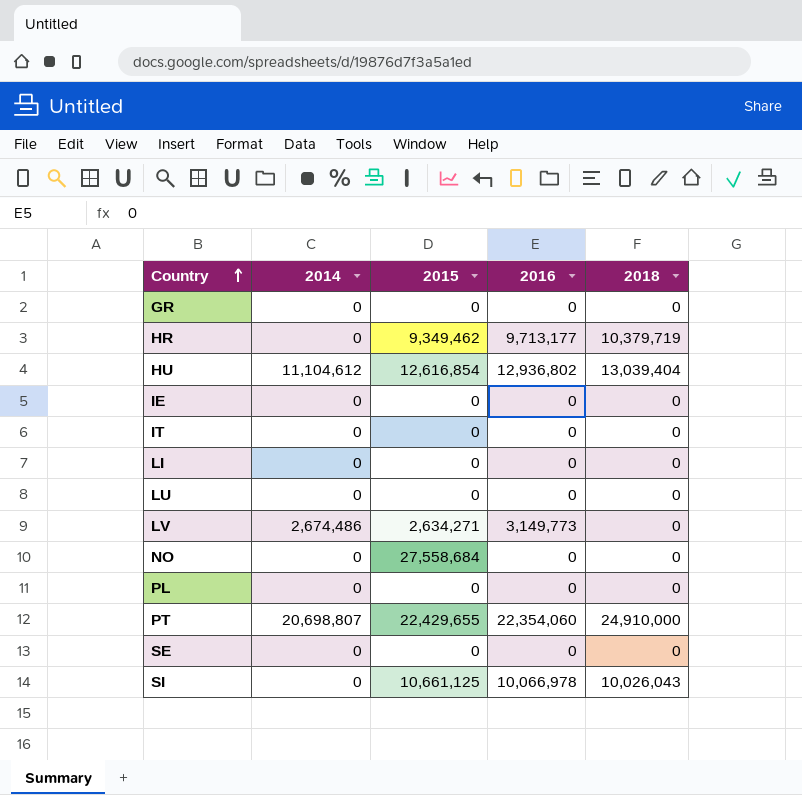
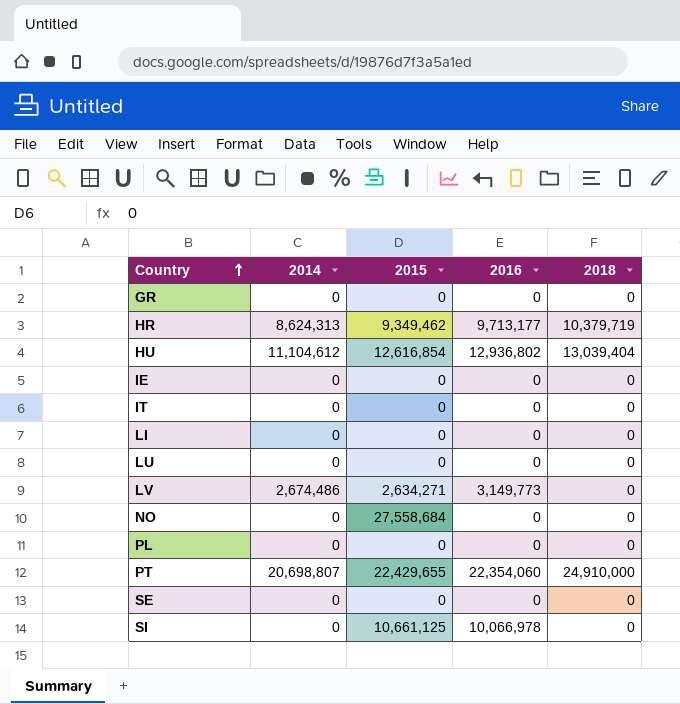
HR | 2014: 0 -> 8,624,313
SI | 2018: 10,026,043 -> 0

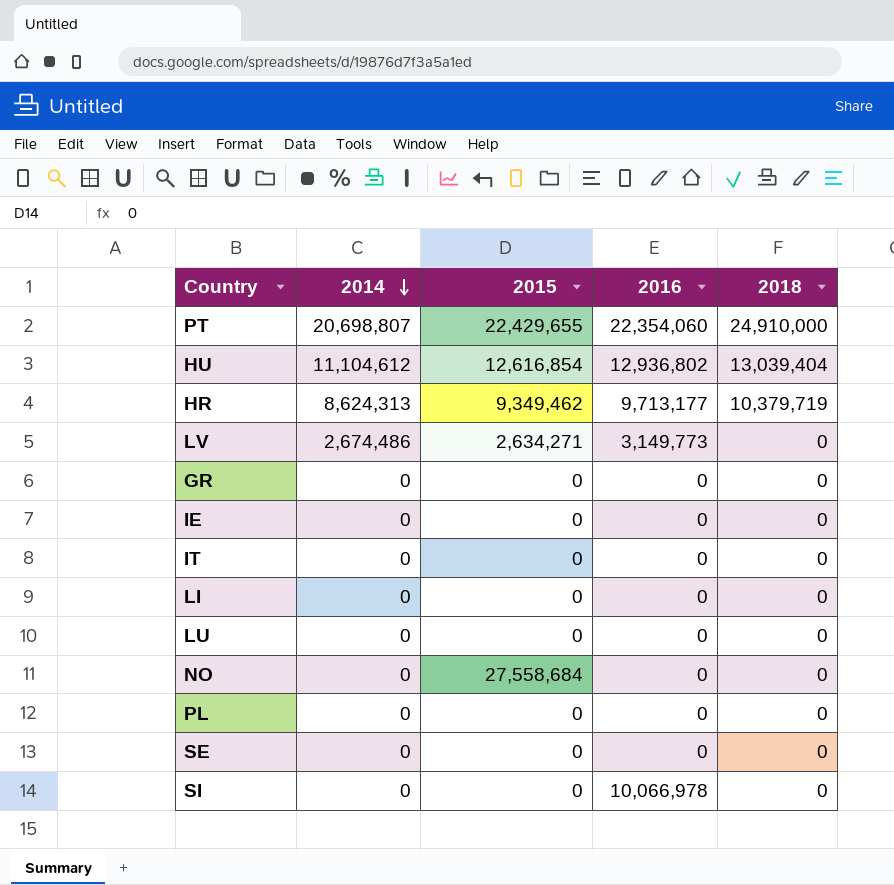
row order: Country ascending -> 2014 descending
SI | 2015: 10,661,125 -> 0

